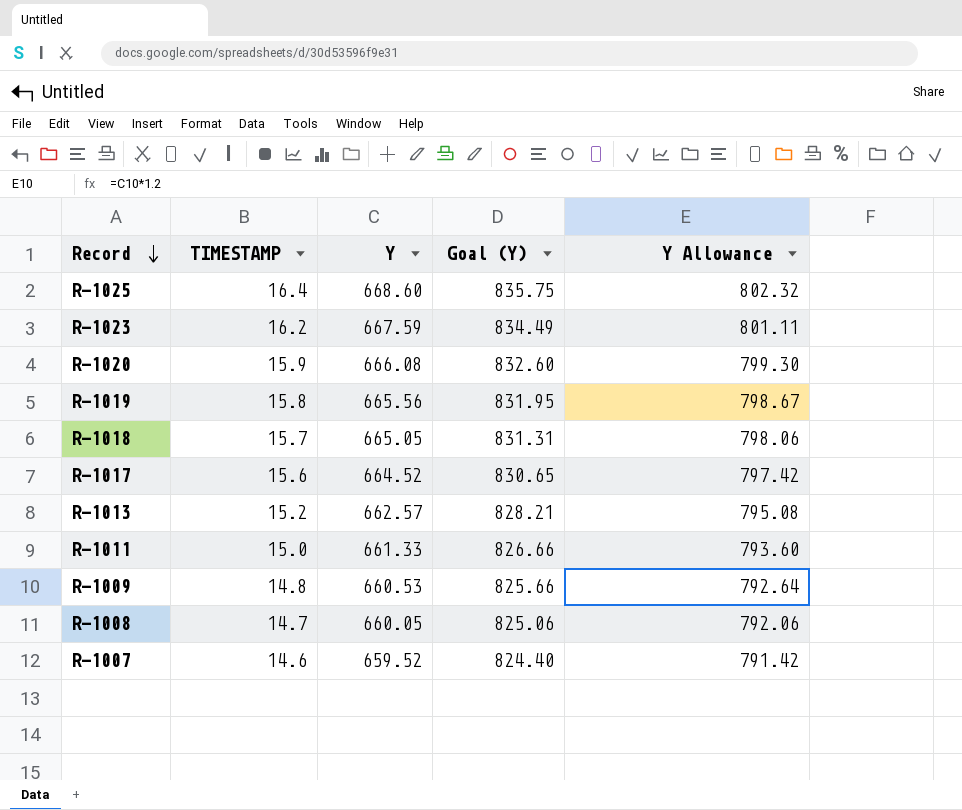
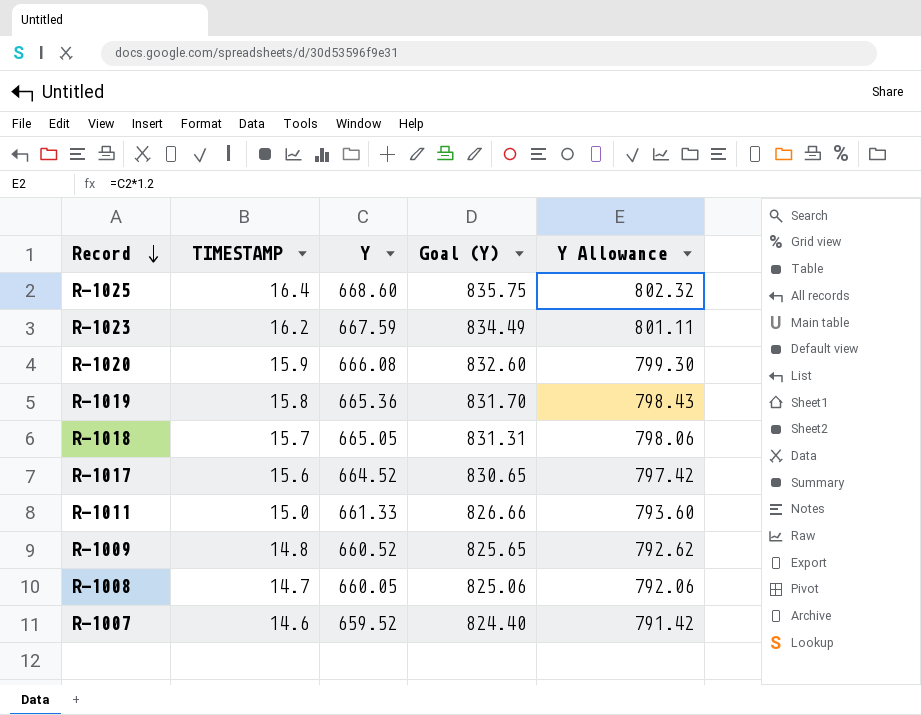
row R-1013: 15.2 | 662.57 | 828.21 | 795.08 -> none
R-1019 | Y: 665.56 -> 665.36
R-1019 | Goal (Y): 831.95 -> 831.70
R-1019 | Y Allowance: 798.67 -> 798.43
R-1009 | Y: 660.53 -> 660.52
R-1009 | Goal (Y): 825.66 -> 825.65
R-1009 | Y Allowance: 792.64 -> 792.62

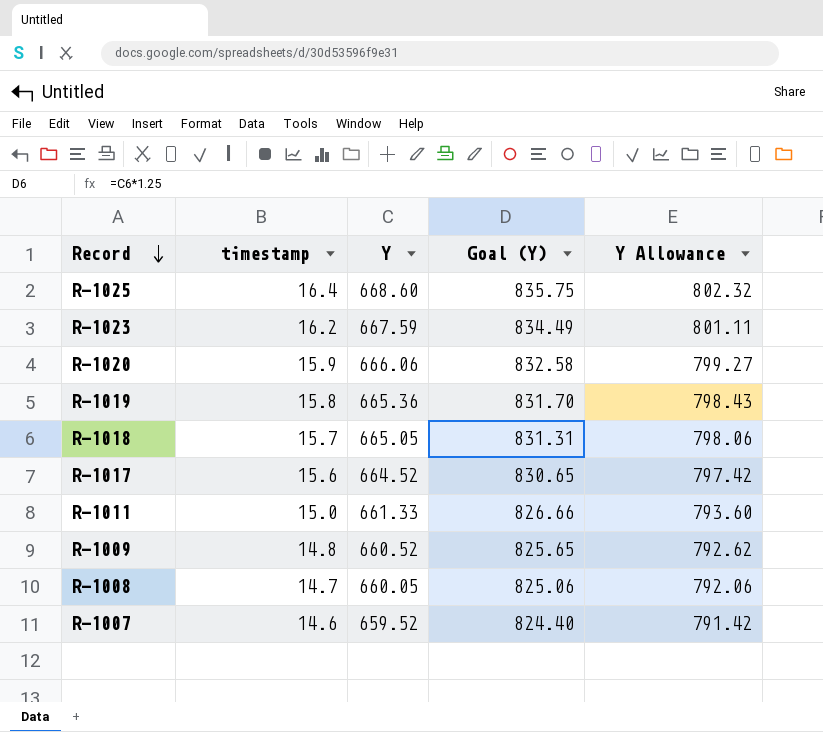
column name: TIMESTAMP -> timestamp
R-1020 | Y: 666.08 -> 666.06
R-1020 | Goal (Y): 832.60 -> 832.58
R-1020 | Y Allowance: 799.30 -> 799.27

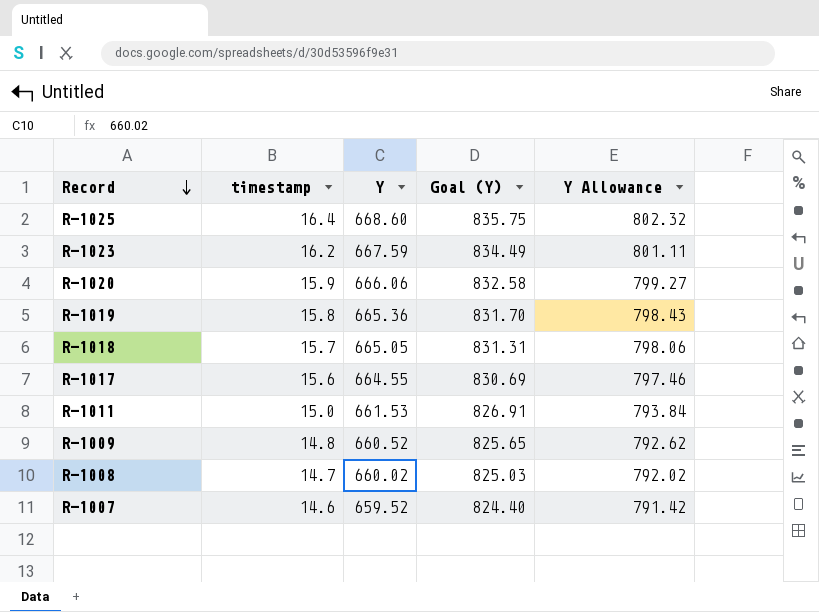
R-1017 | Y: 664.52 -> 664.55
R-1017 | Goal (Y): 830.65 -> 830.69
R-1017 | Y Allowance: 797.42 -> 797.46
R-1011 | Y: 661.33 -> 661.53
R-1011 | Goal (Y): 826.66 -> 826.91
R-1011 | Y Allowance: 793.60 -> 793.84
R-1008 | Y: 660.05 -> 660.02
R-1008 | Goal (Y): 825.06 -> 825.03
R-1008 | Y Allowance: 792.06 -> 792.02

